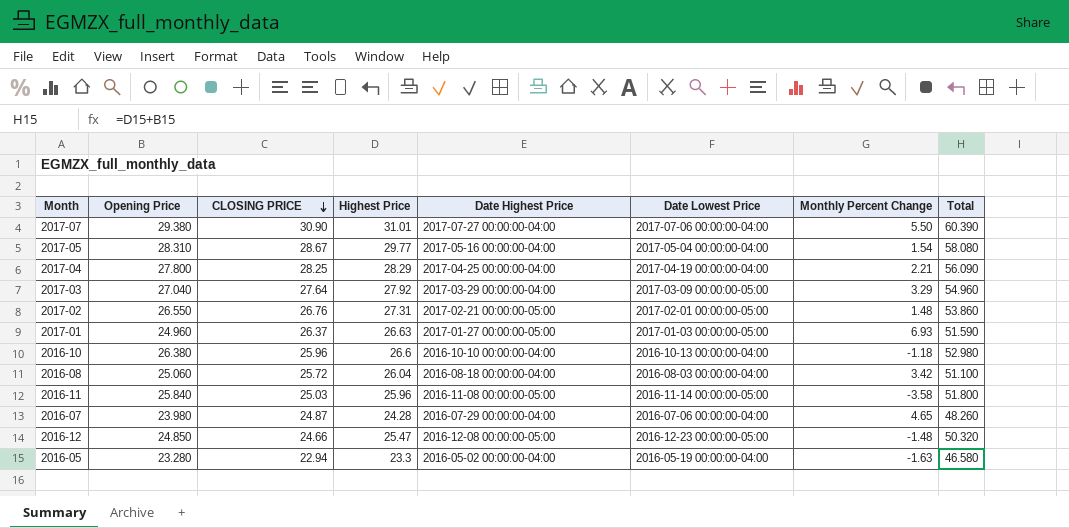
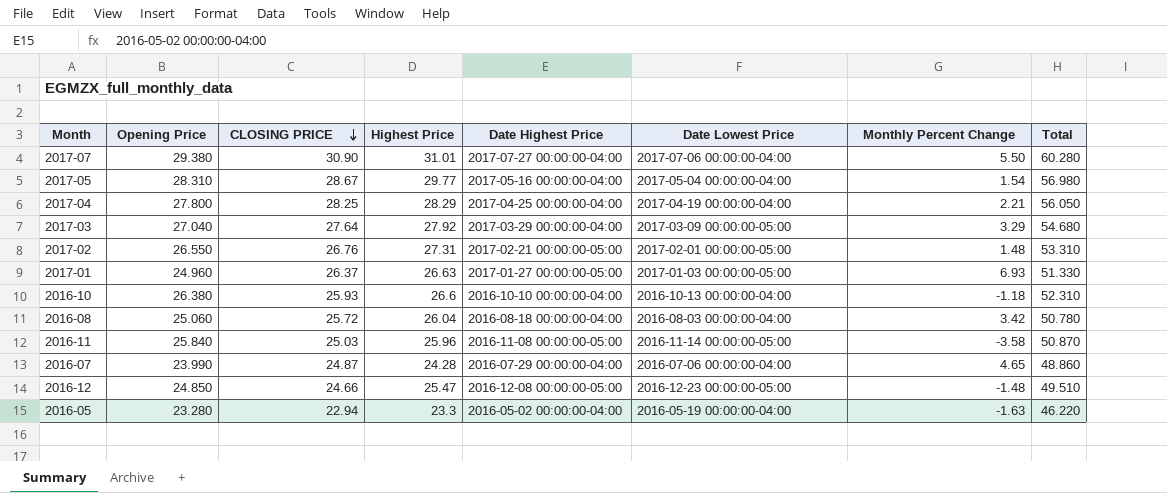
column Total | formula: [Opening Price] + [Highest Price] -> [Opening Price] + [CLOSING PRICE]
2016-10 | CLOSING PRICE: 25.96 -> 25.93
2016-07 | Opening Price: 23.980 -> 23.990

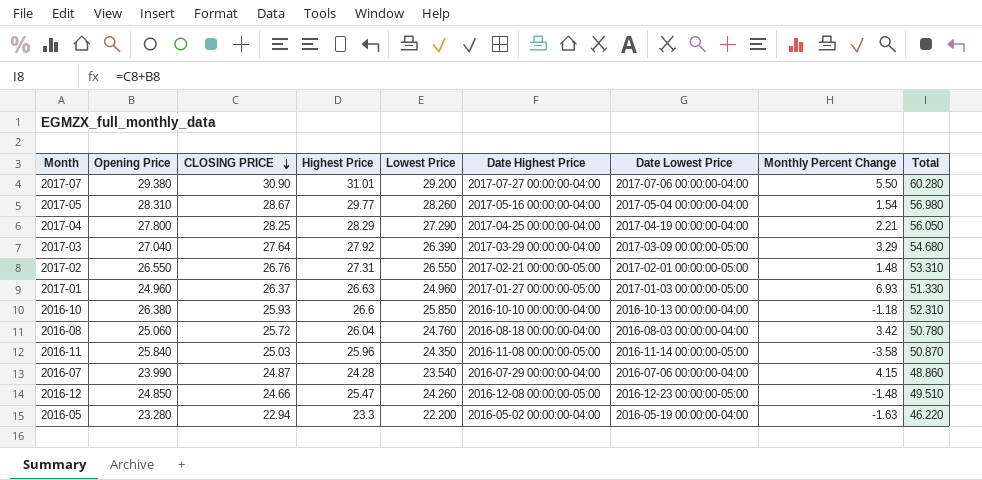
column Lowest Price | position: none -> 5
2016-07 | Monthly Percent Change: 4.65 -> 4.15

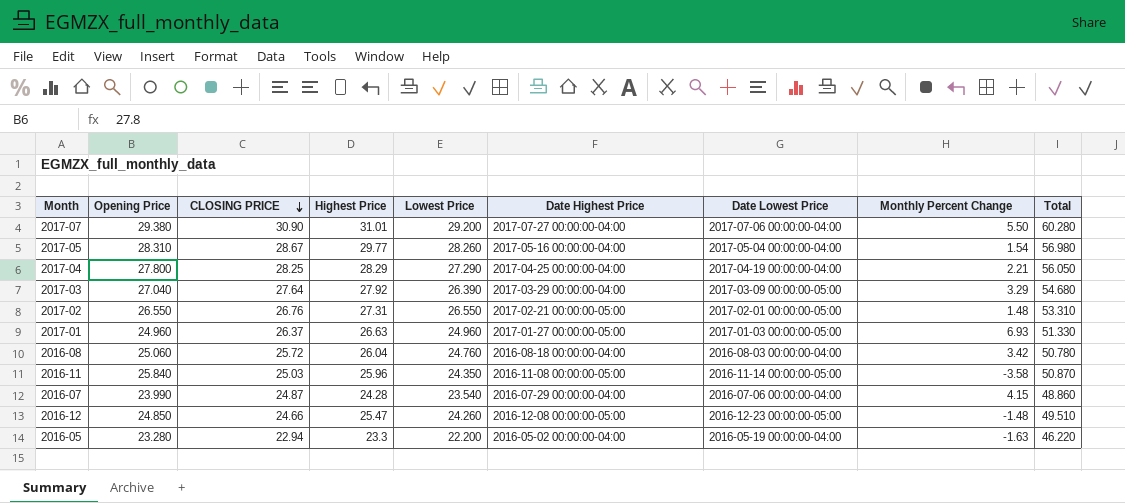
row 2016-10: 26.380 | 25.93 | 26.6 | 25.850 | 2016-10-10 00:00:00-04:00 | 2016-10-13 00:00:00-04:00 | -1.18 | 52.310 -> none

